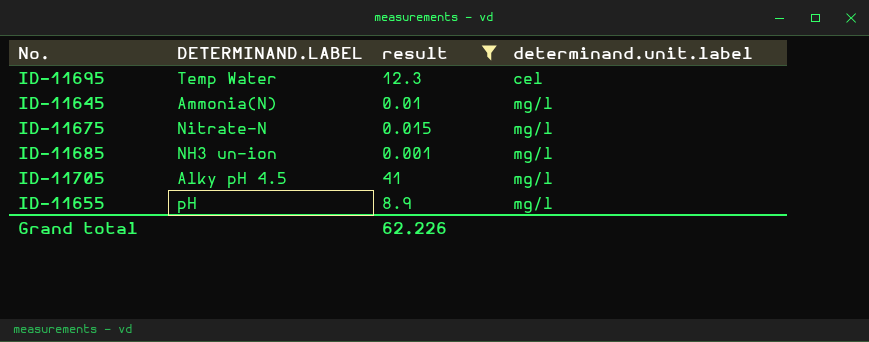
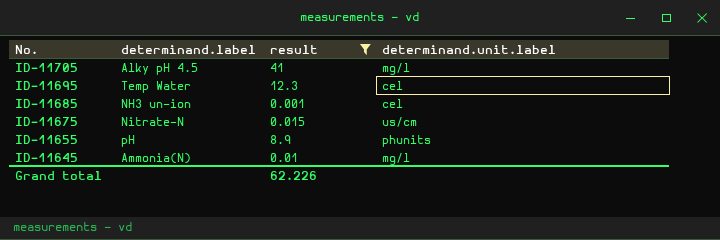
row order: determinand.unit.label ascending -> No. descending
column name: DETERMINAND.LABEL -> determinand.label
ID-11685 | determinand.unit.label: mg/l -> cel
ID-11675 | determinand.unit.label: mg/l -> us/cm
ID-11655 | determinand.unit.label: mg/l -> phunits

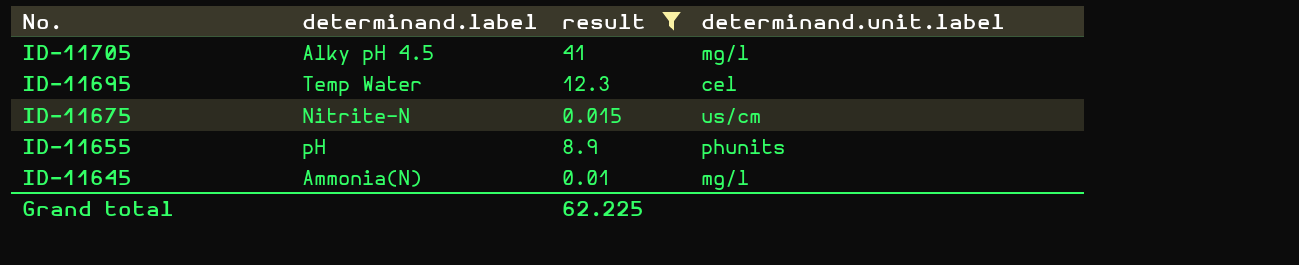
row ID-11685: NH3 un-ion | 0.001 | cel -> none
ID-11675 | determinand.label: Nitrate-N -> Nitrite-N
Grand total | result: 62.226 -> 62.225

